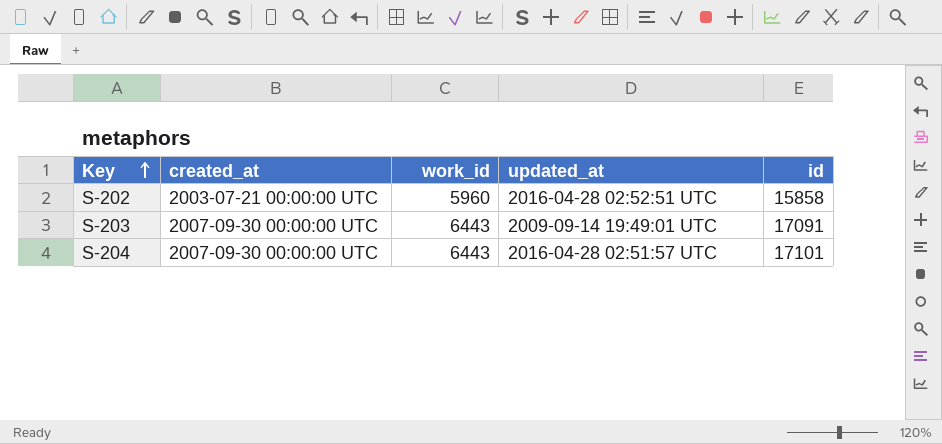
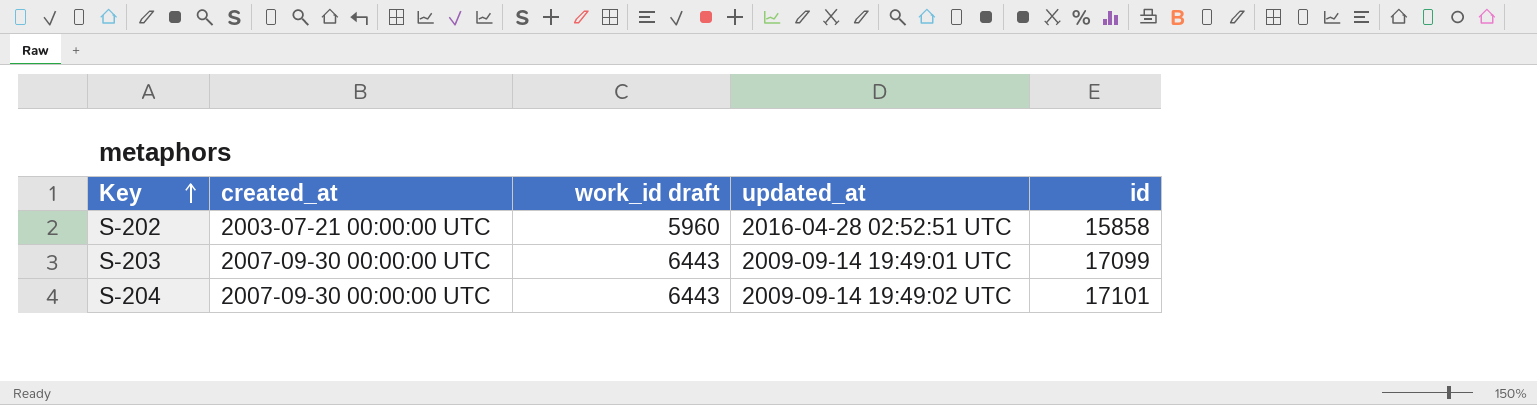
column name: work_id -> work_id draft
S-203 | id: 17091 -> 17099
S-204 | updated_at: 2016-04-28 02:51:57 UTC -> 2009-09-14 19:49:02 UTC

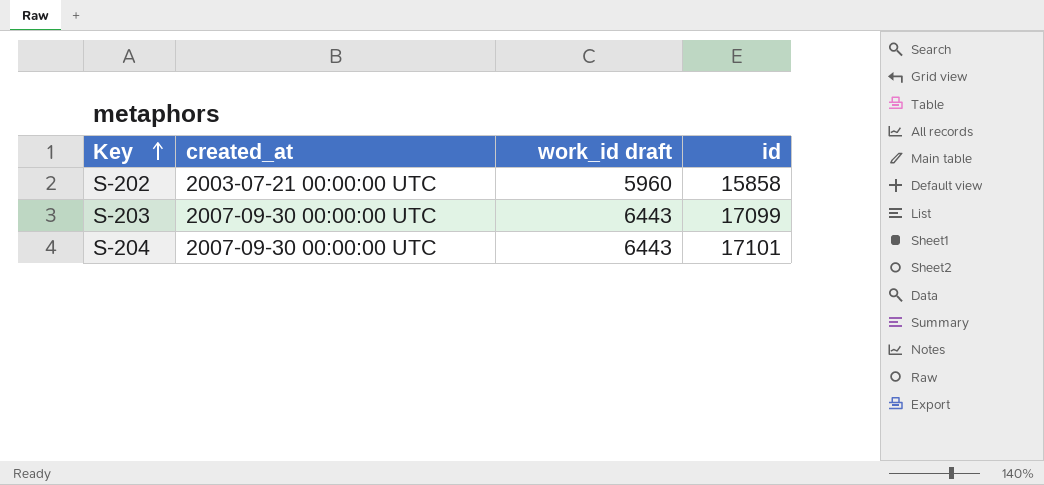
column updated_at | position: 4 -> none

